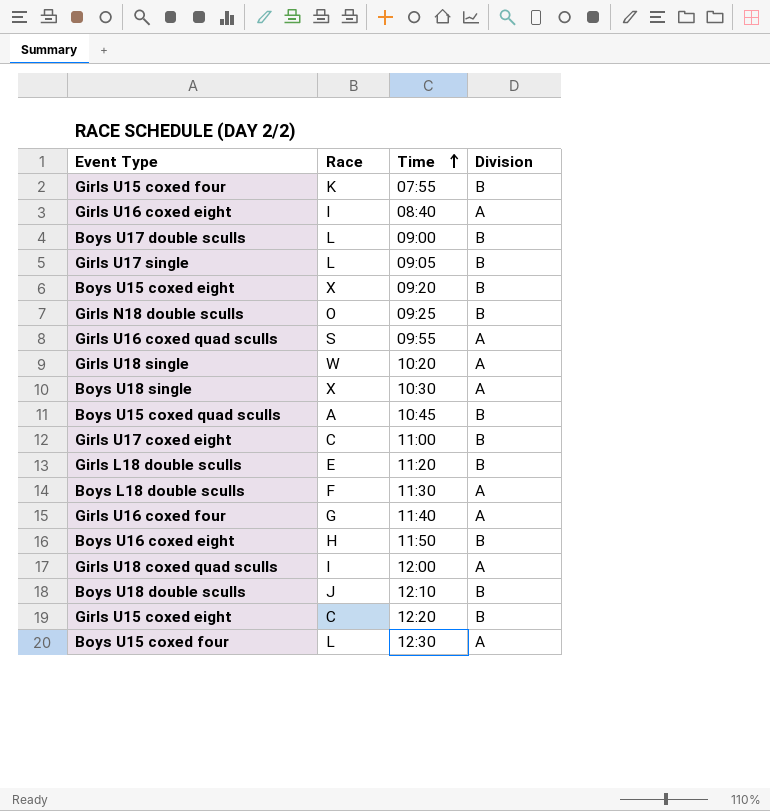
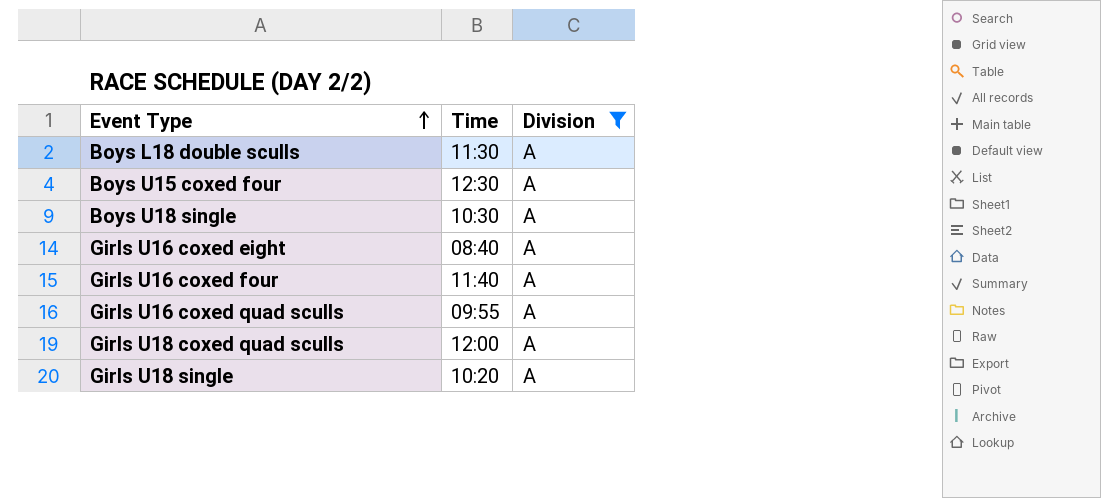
filter: none -> Division = A
row order: Time ascending -> Event Type ascending
column Race | position: 2 -> none

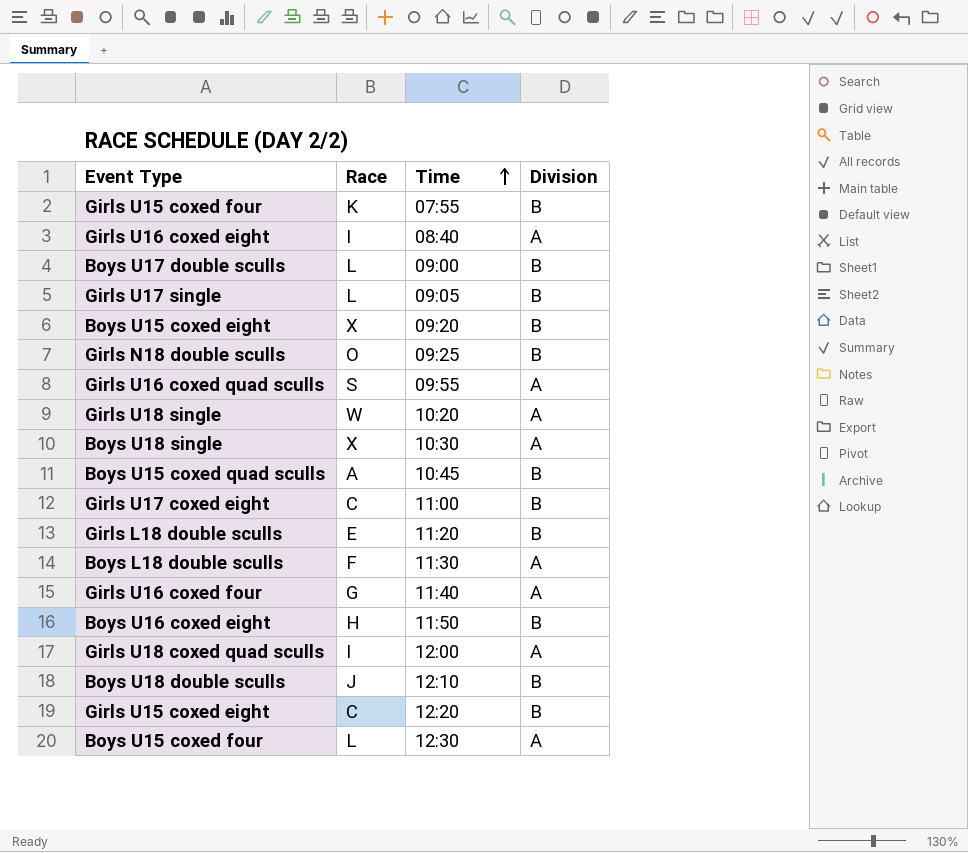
filter: Division = A -> none
row order: Event Type ascending -> Time ascending
column Race | position: none -> 2

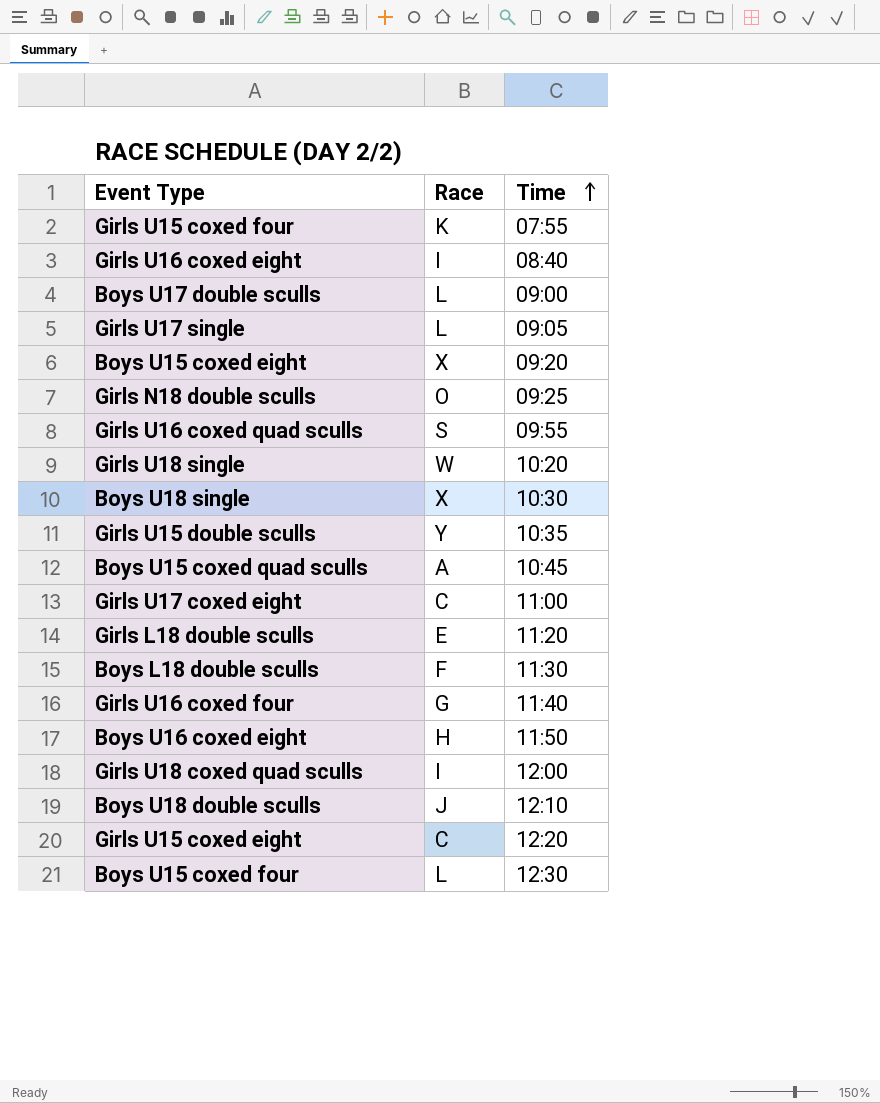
column Division | position: 4 -> none
row Girls U15 double sculls: none -> Y | 10:35

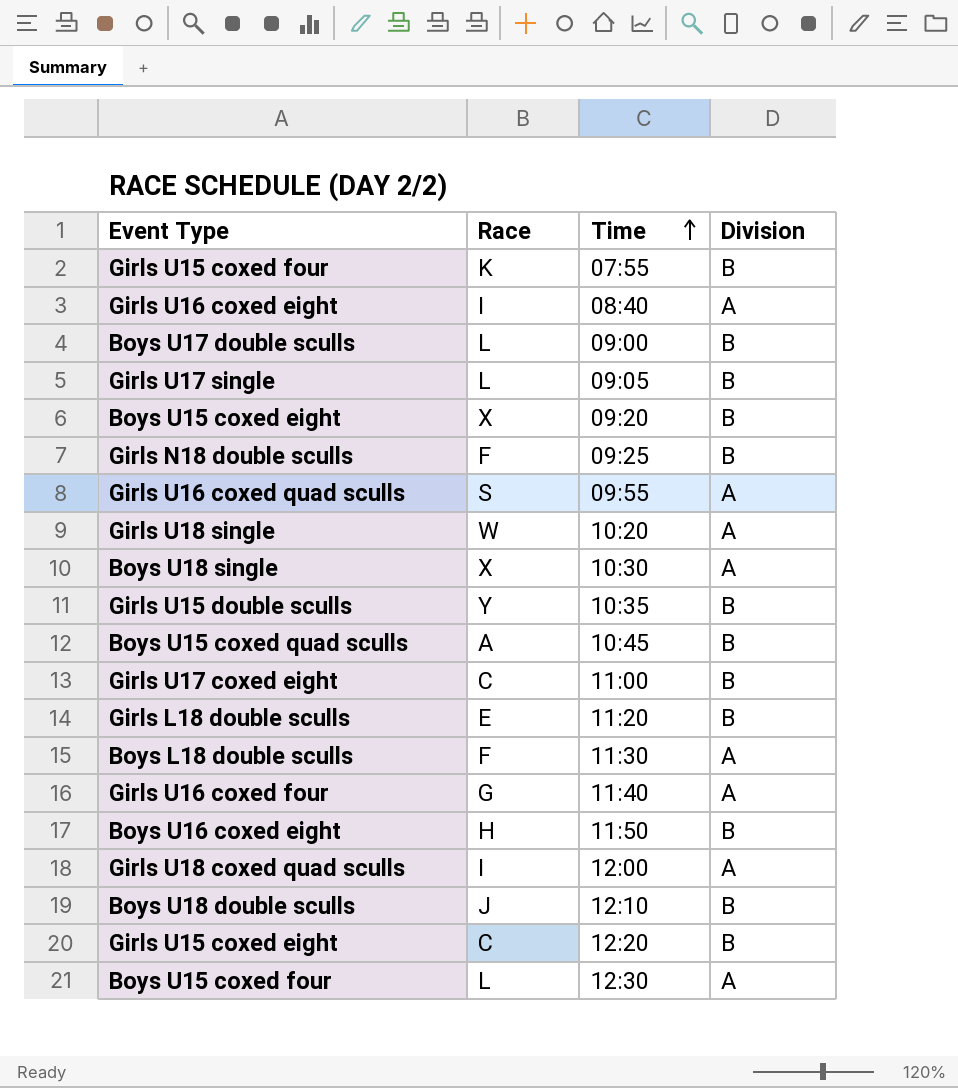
column Division | position: none -> 4
Girls N18 double sculls | Race: O -> F

